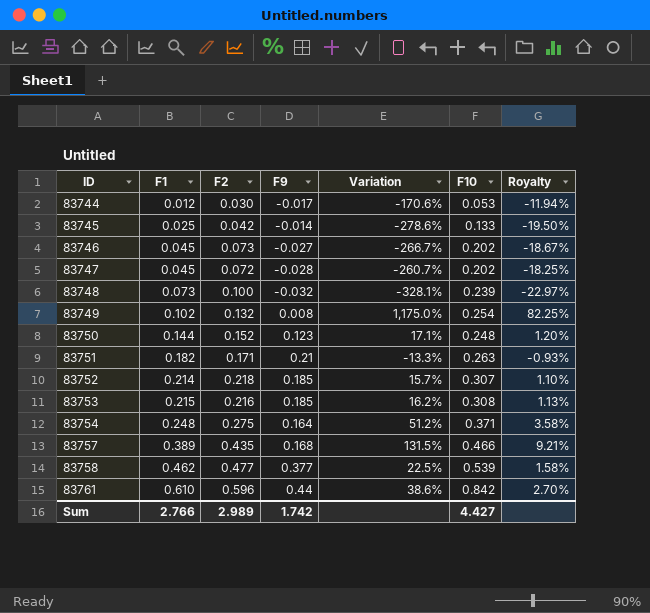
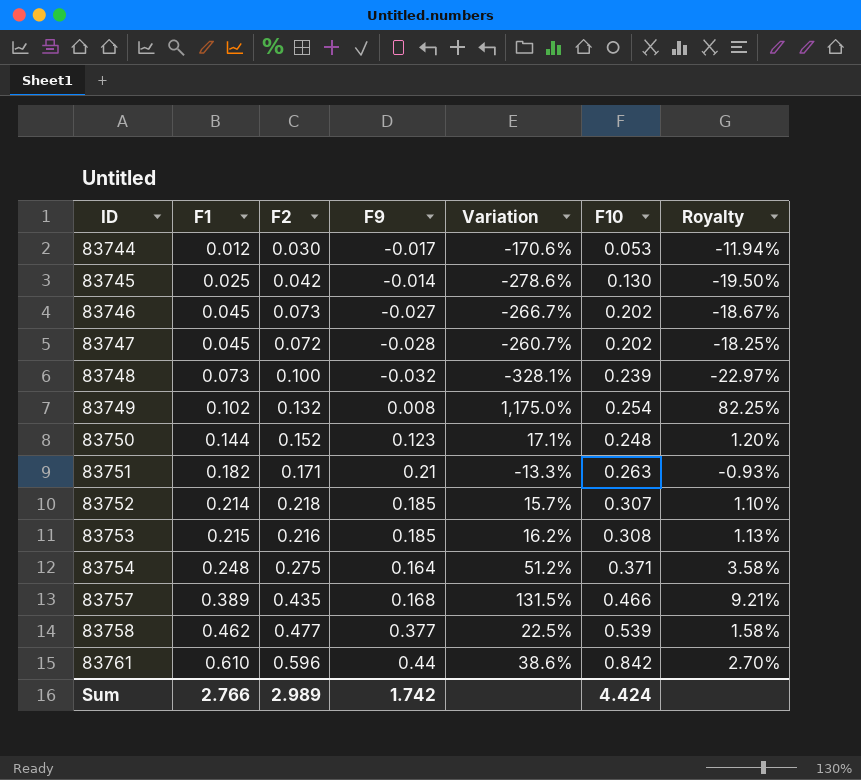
83745 | F10: 0.133 -> 0.130
Sum | F10: 4.427 -> 4.424

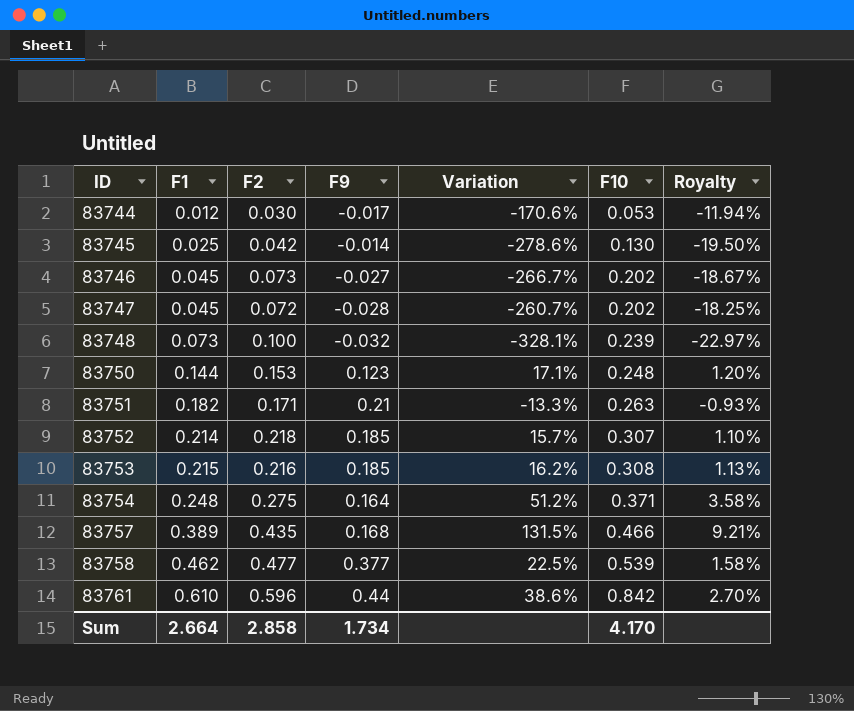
row 83749: 0.102 | 0.132 | 0.008 | 1,175.0% | 0.254 | 82.25% -> none
83750 | F2: 0.152 -> 0.153
Sum | F1: 2.766 -> 2.664
Sum | F2: 2.989 -> 2.858
Sum | F9: 1.742 -> 1.734
Sum | F10: 4.424 -> 4.170

